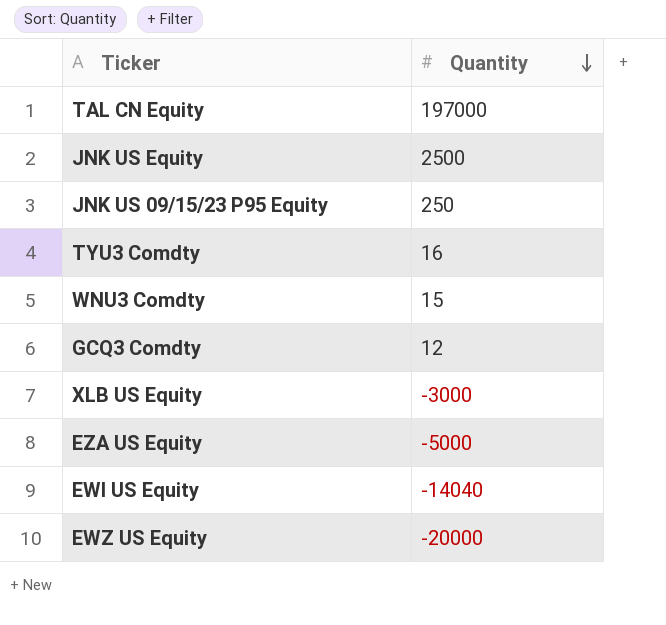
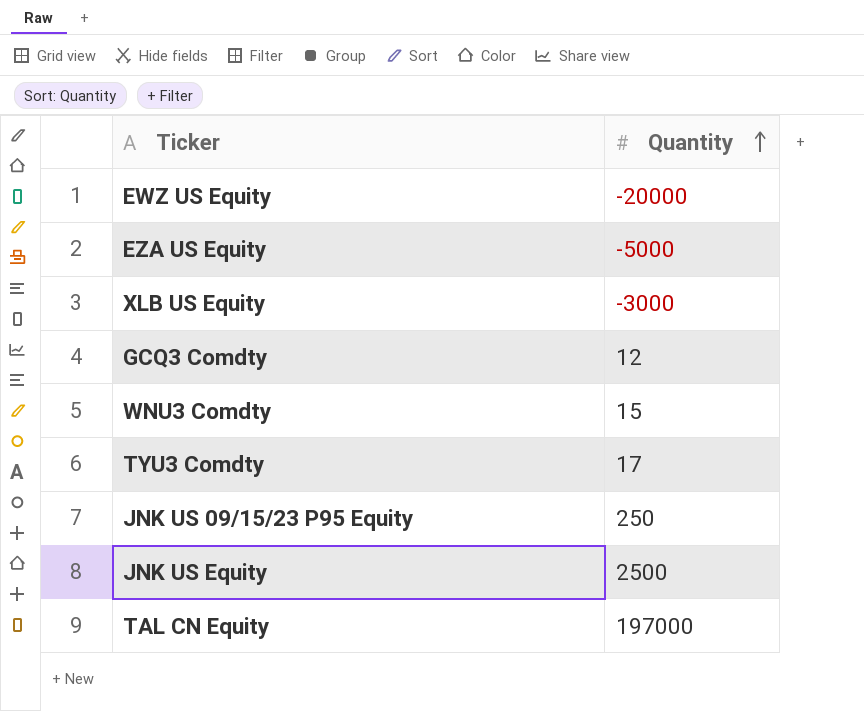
row order: Quantity descending -> Quantity ascending
row EWI US Equity: -14040 -> none
TYU3 Comdty | Quantity: 16 -> 17

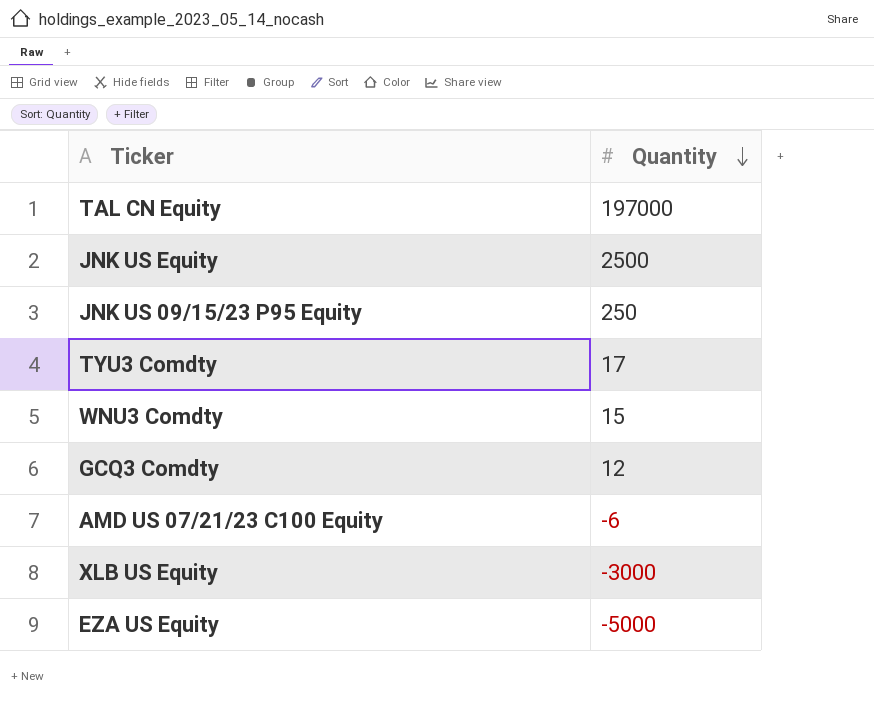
row order: Quantity ascending -> Quantity descending
row EWZ US Equity: -20000 -> none
row AMD US 07/21/23 C100 Equity: none -> -6

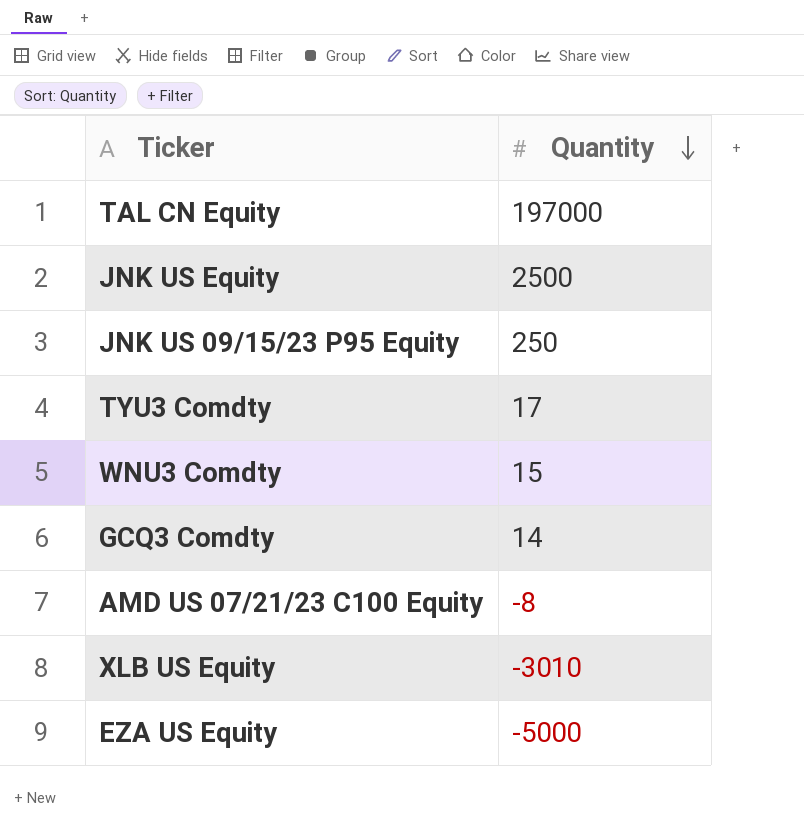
GCQ3 Comdty | Quantity: 12 -> 14
AMD US 07/21/23 C100 Equity | Quantity: -6 -> -8
XLB US Equity | Quantity: -3000 -> -3010

